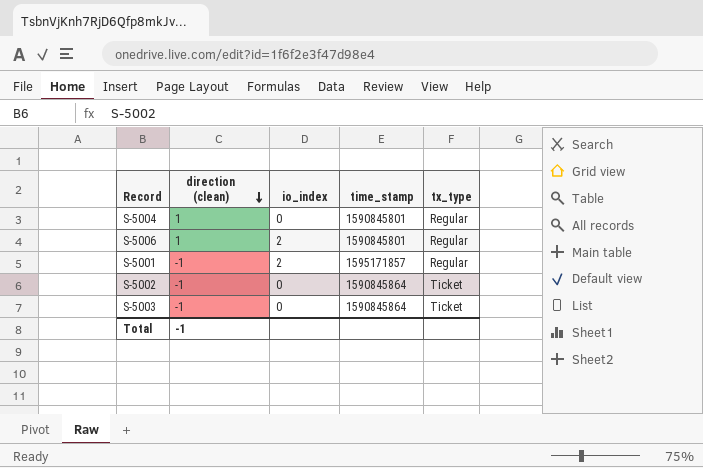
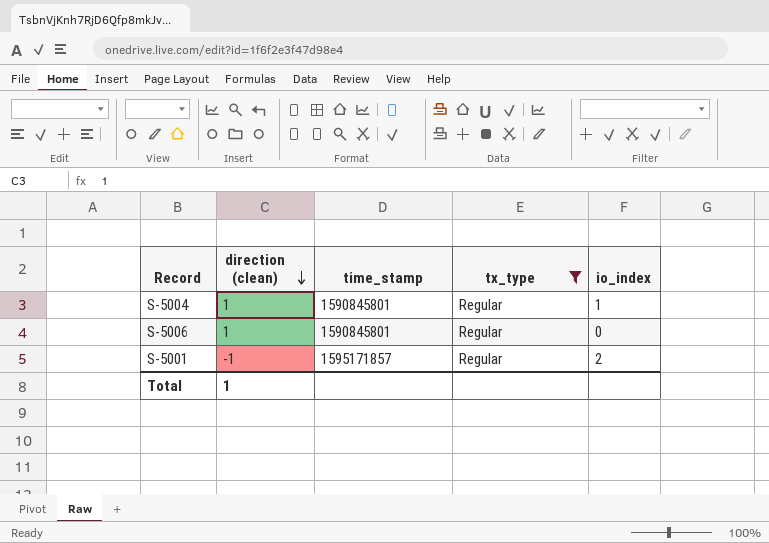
filter: none -> tx_type = Regular
column io_index | position: 3 -> 5
S-5004 | io_index: 0 -> 1
S-5006 | io_index: 2 -> 0
Total | direction (clean): -1 -> 1

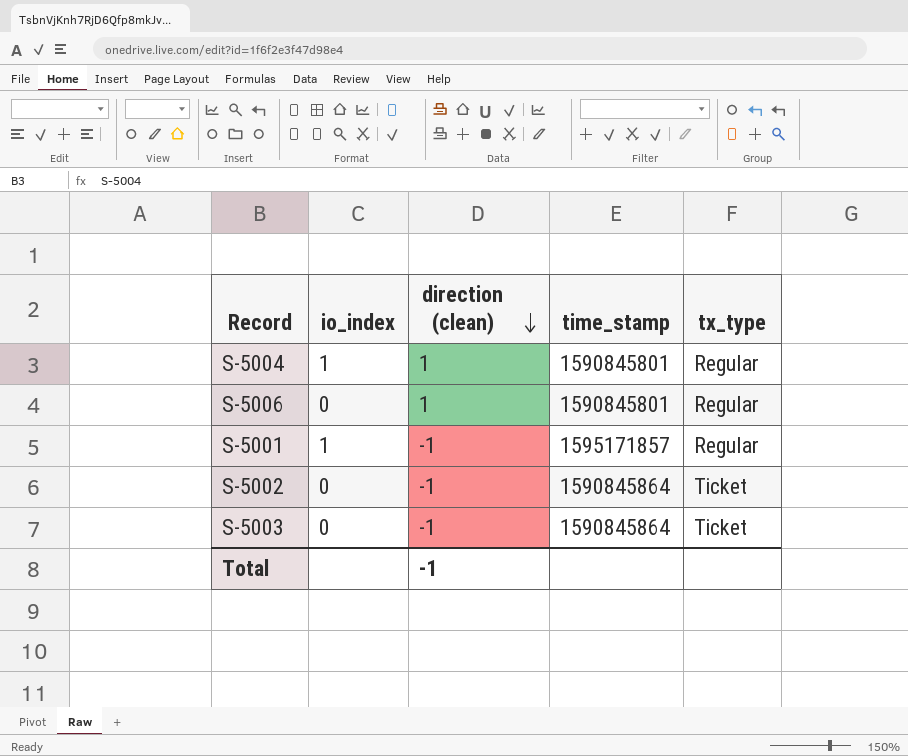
filter: tx_type = Regular -> none
column io_index | position: 5 -> 2
S-5001 | io_index: 2 -> 1
Total | direction (clean): 1 -> -1

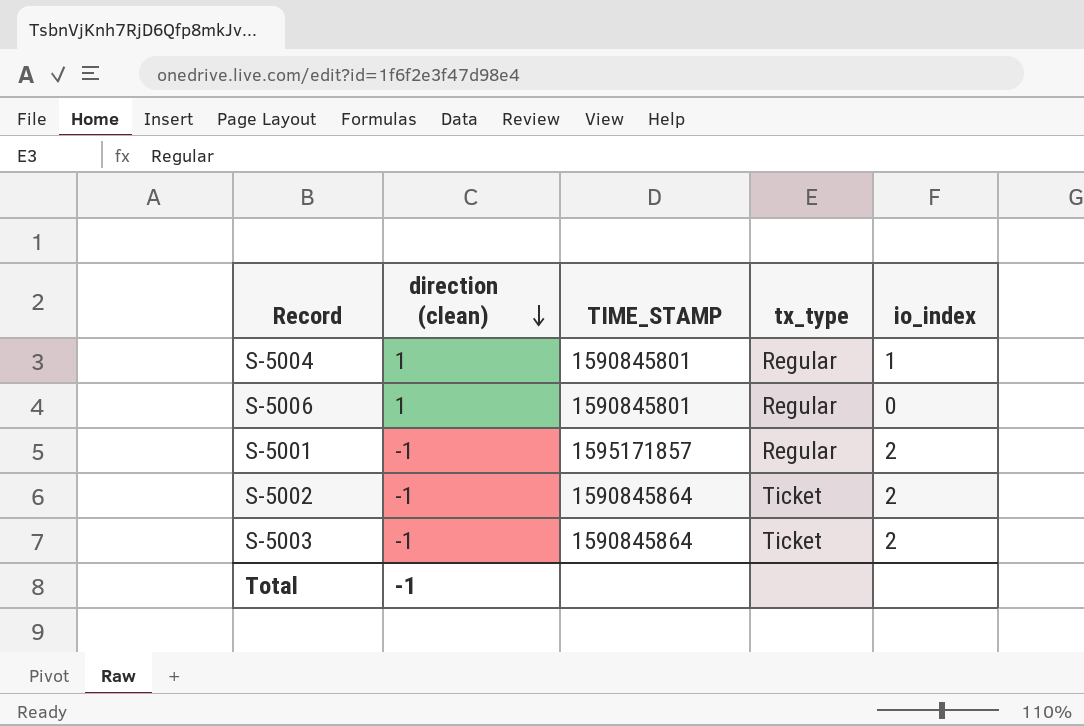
column name: time_stamp -> TIME_STAMP
column io_index | position: 2 -> 5
S-5001 | io_index: 1 -> 2
S-5002 | io_index: 0 -> 2
S-5003 | io_index: 0 -> 2

